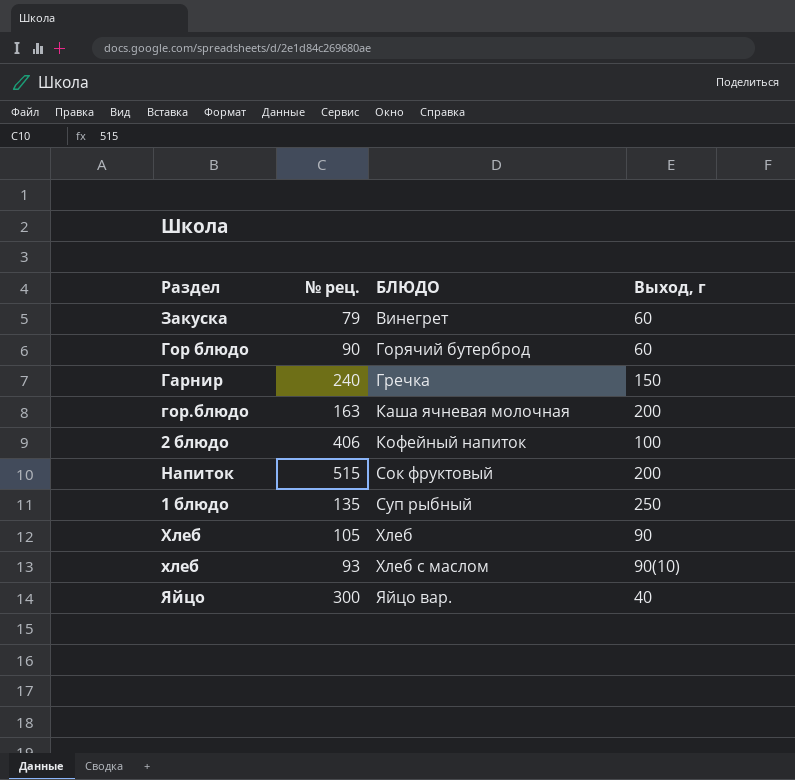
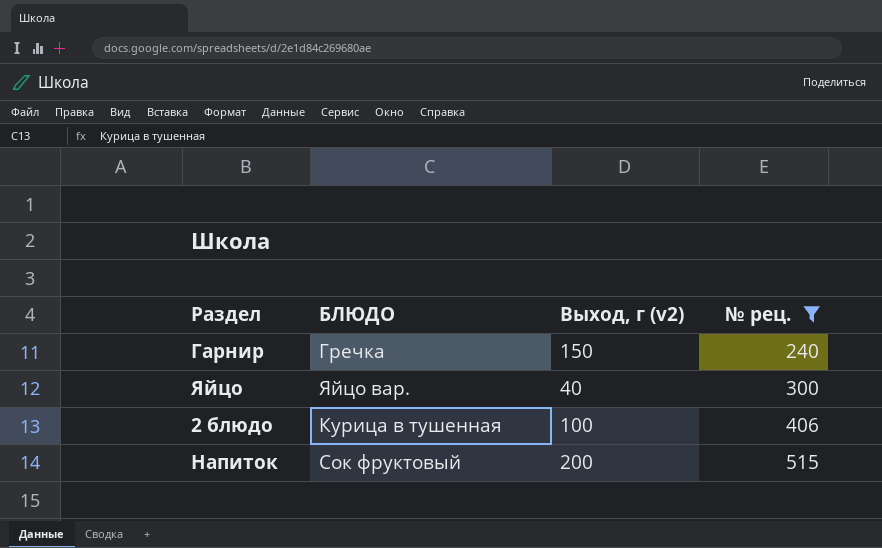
filter: none -> № рец. >= 240
row order: БЛЮДО ascending -> № рец. ascending
column name: Выход, г -> Выход, г (v2)
column № рец. | position: 2 -> 4
2 блюдо | БЛЮДО: Кофейный напиток -> Курица в тушенная

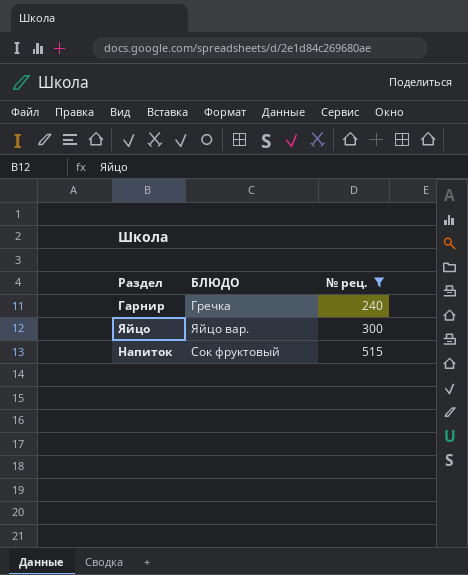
column Выход, г (v2) | position: 3 -> none
row 2 блюдо: Курица в тушенная | 100 | 406 -> none

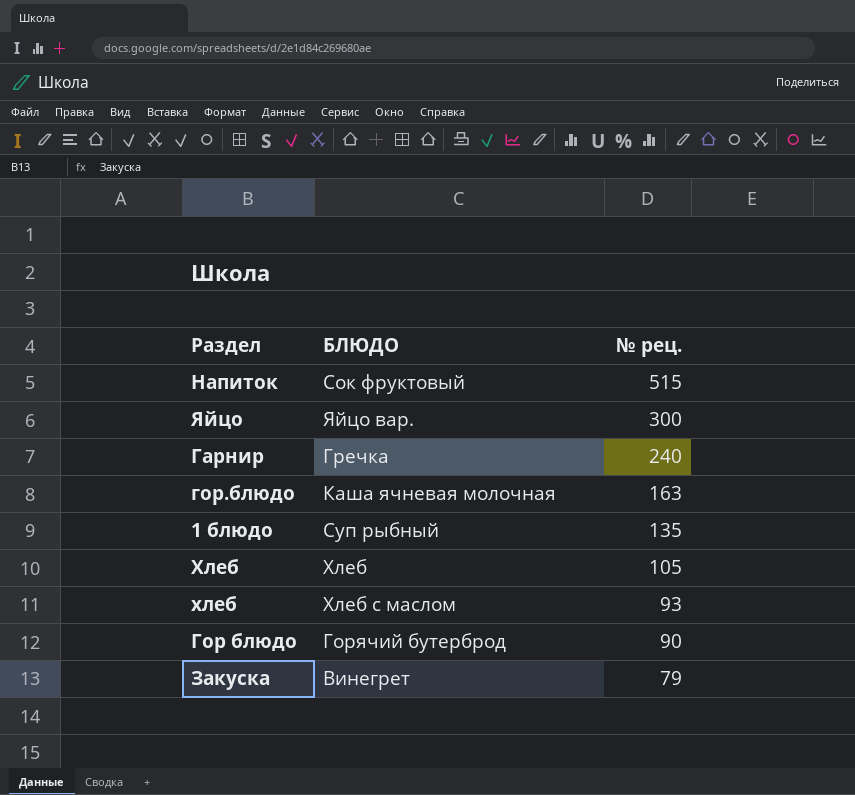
filter: № рец. >= 240 -> none
row order: № рец. ascending -> № рец. descending

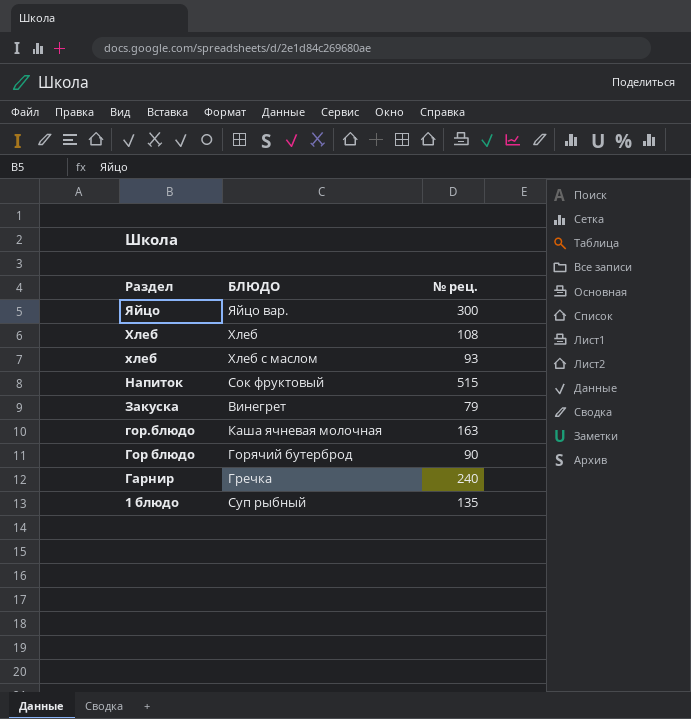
row order: № рец. descending -> Раздел descending
Хлеб | № рец.: 105 -> 108

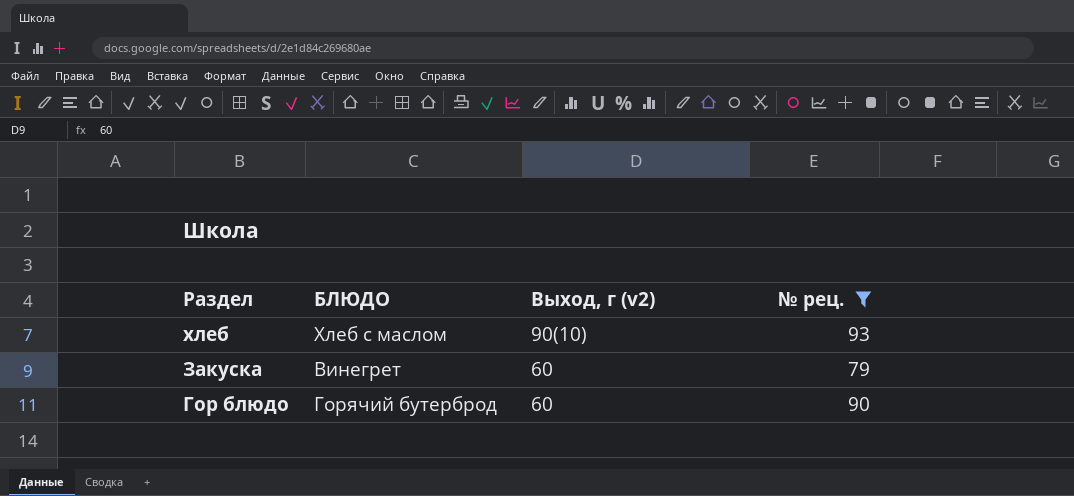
filter: none -> № рец. <= 93
column Выход, г (v2) | position: none -> 3

